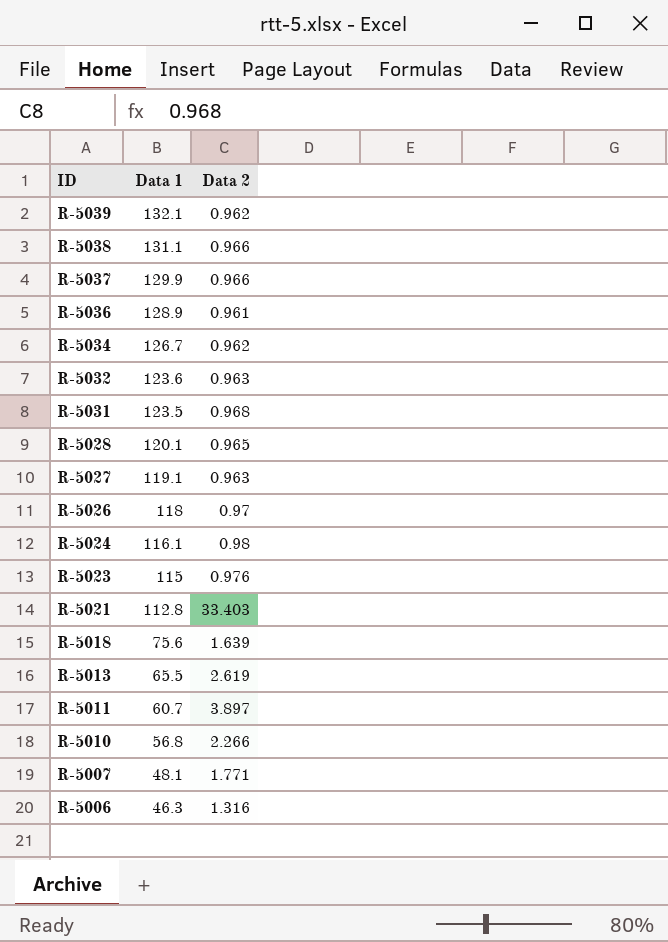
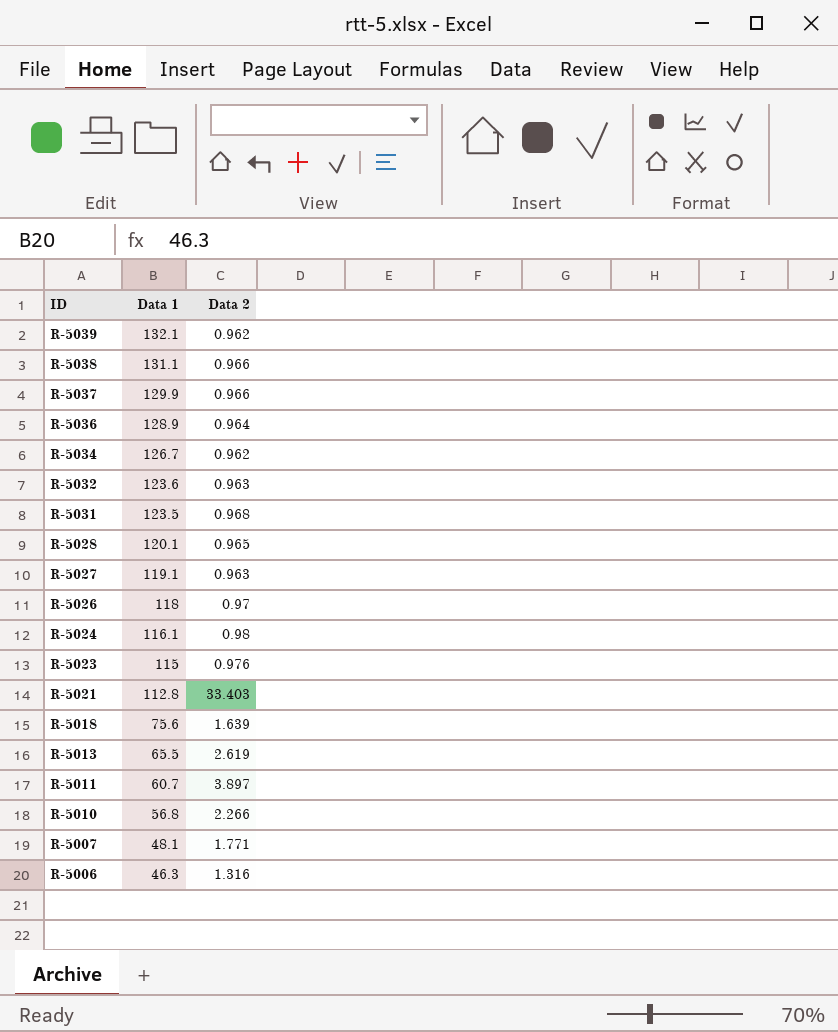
R-5036 | Data 2: 0.961 -> 0.964

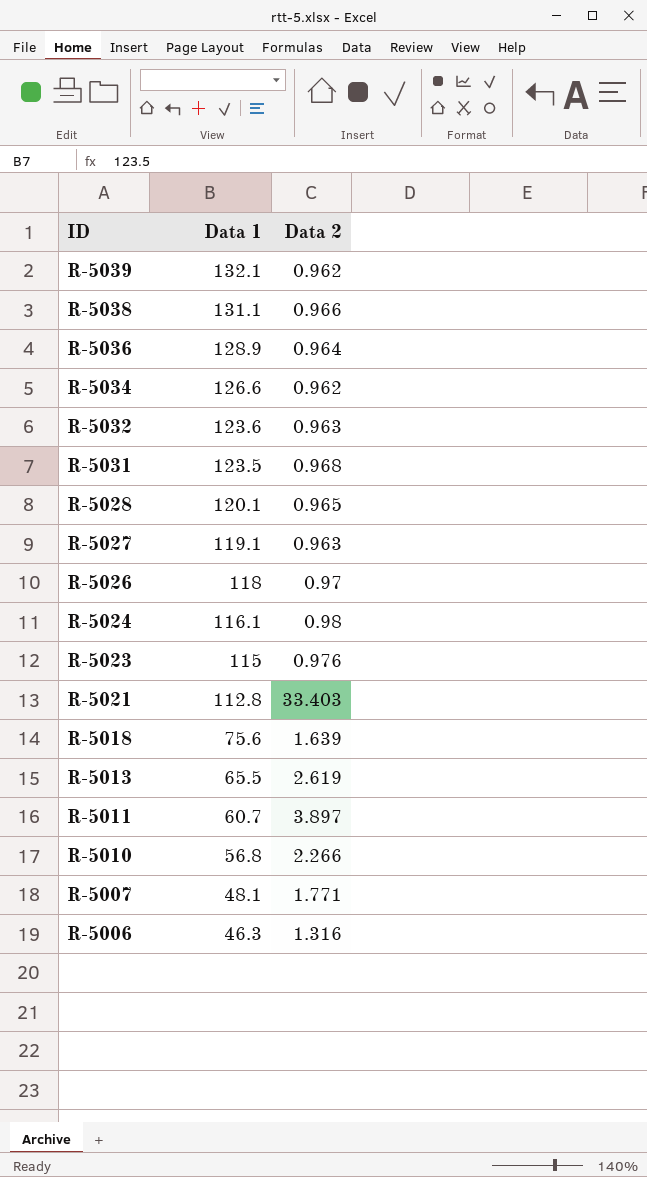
row R-5037: 129.9 | 0.966 -> none
R-5034 | Data 1: 126.7 -> 126.6

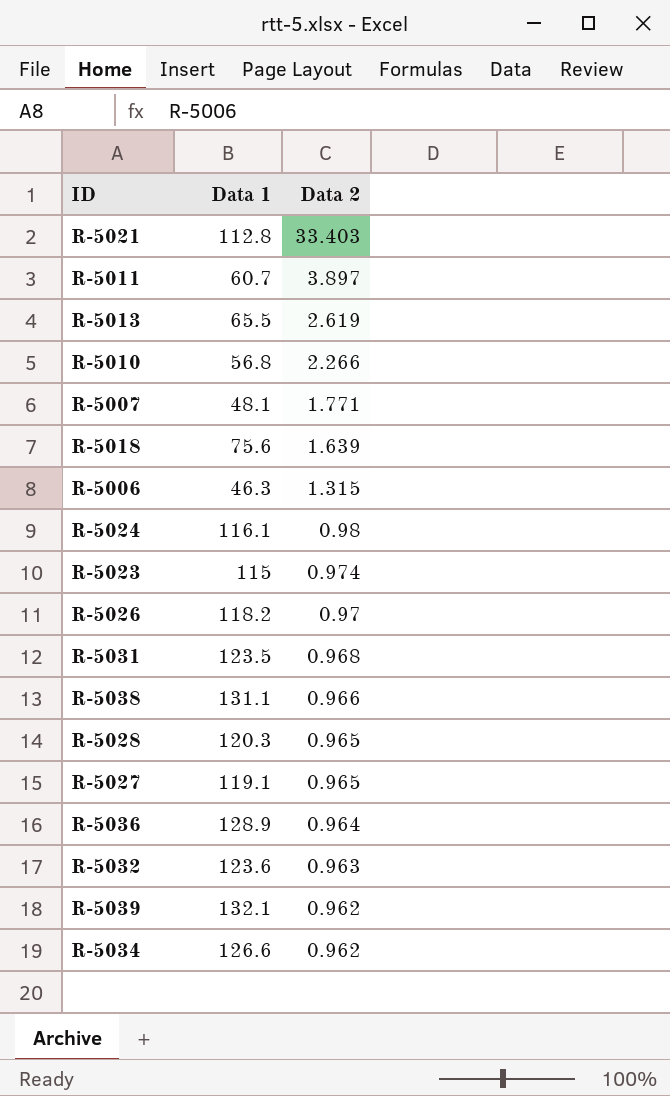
row order: ID descending -> Data 2 descending
R-5006 | Data 2: 1.316 -> 1.315
R-5023 | Data 2: 0.976 -> 0.974
R-5026 | Data 1: 118 -> 118.2
R-5028 | Data 1: 120.1 -> 120.3
R-5027 | Data 2: 0.963 -> 0.965

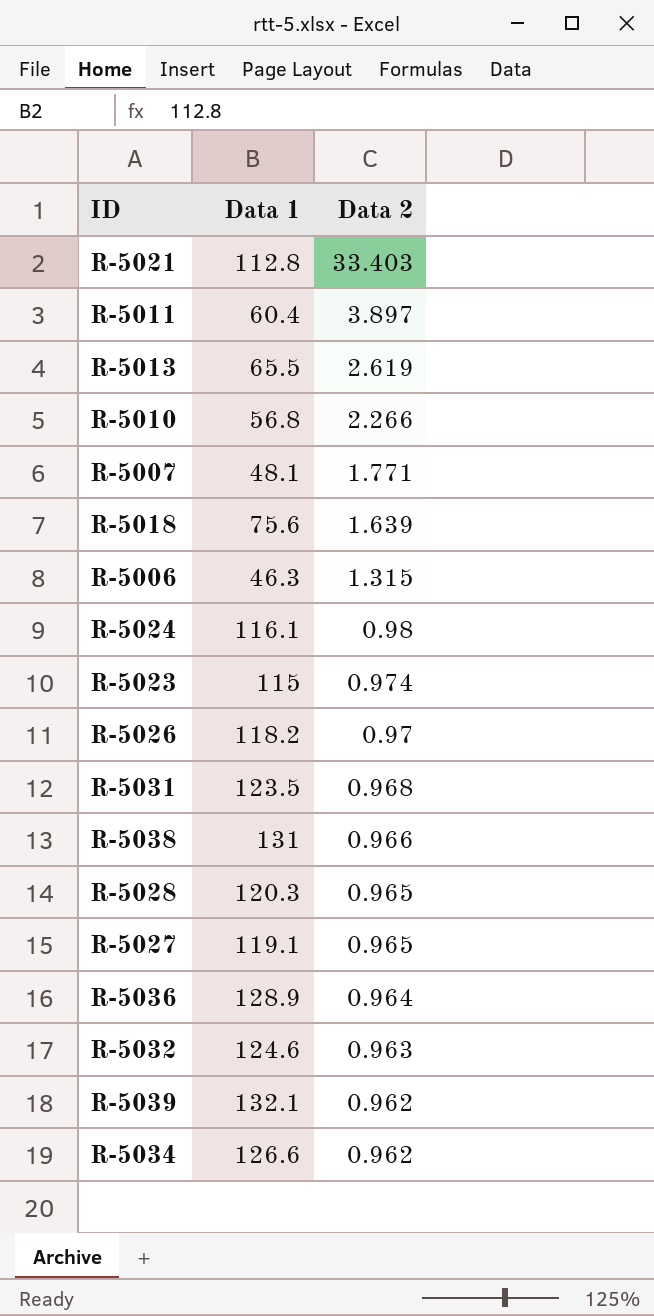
R-5011 | Data 1: 60.7 -> 60.4
R-5038 | Data 1: 131.1 -> 131
R-5032 | Data 1: 123.6 -> 124.6

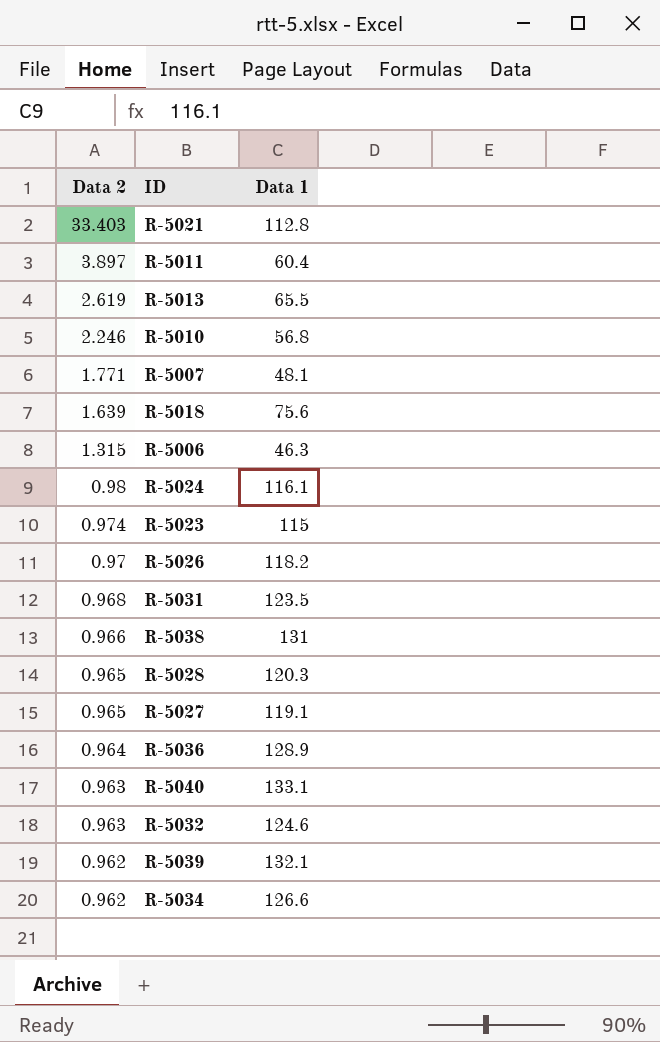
column Data 2 | position: 3 -> 1
R-5010 | Data 2: 2.266 -> 2.246
row R-5040: none -> 0.963 | 133.1

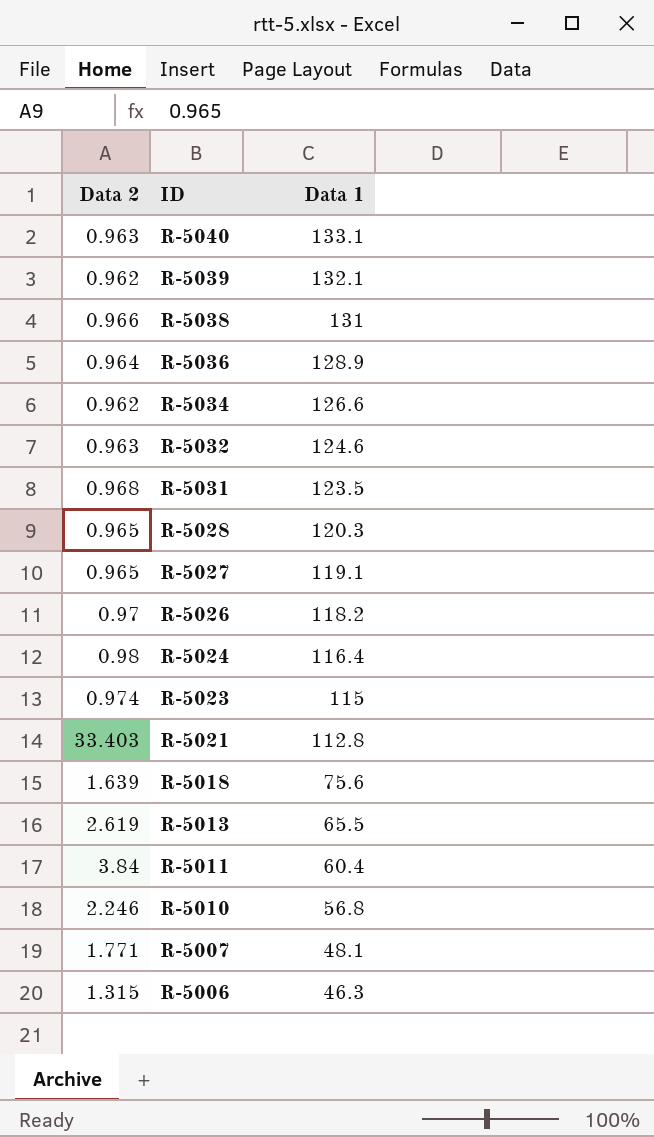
row order: Data 2 descending -> ID descending
R-5024 | Data 1: 116.1 -> 116.4
R-5011 | Data 2: 3.897 -> 3.84

